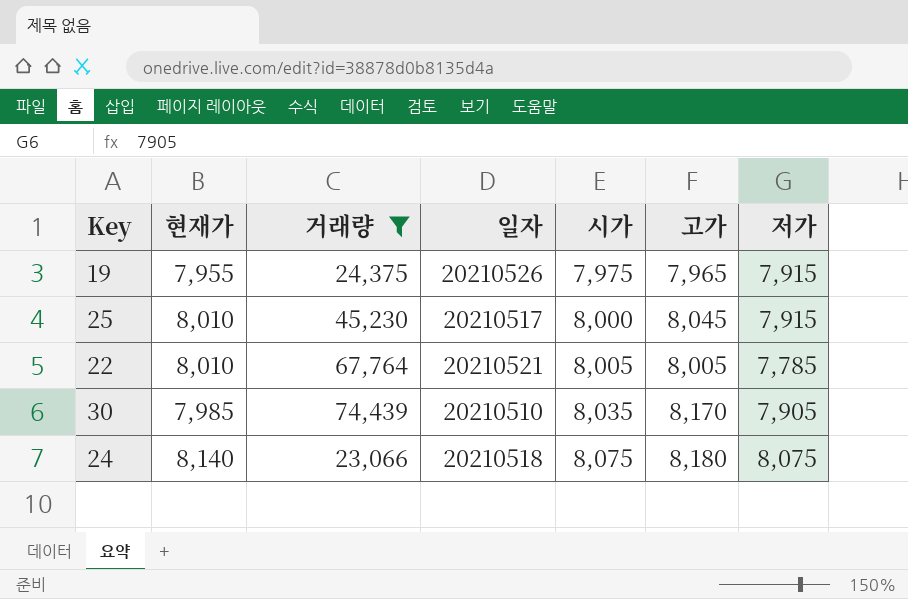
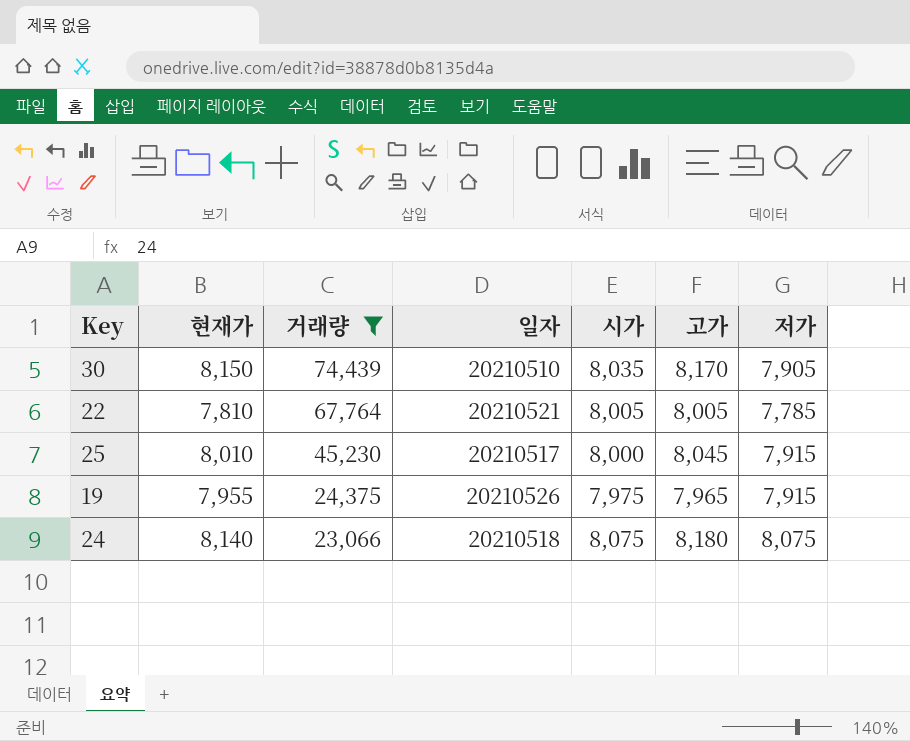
row order: 시가 ascending -> 거래량 descending
30 | 현재가: 7,985 -> 8,150
22 | 현재가: 8,010 -> 7,810

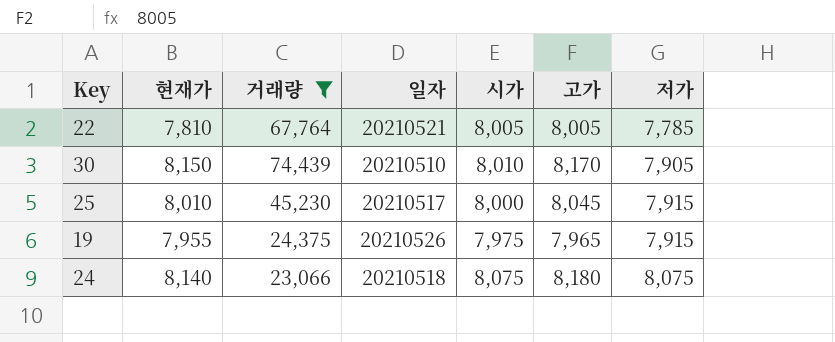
row order: 거래량 descending -> 저가 ascending
30 | 시가: 8,035 -> 8,010

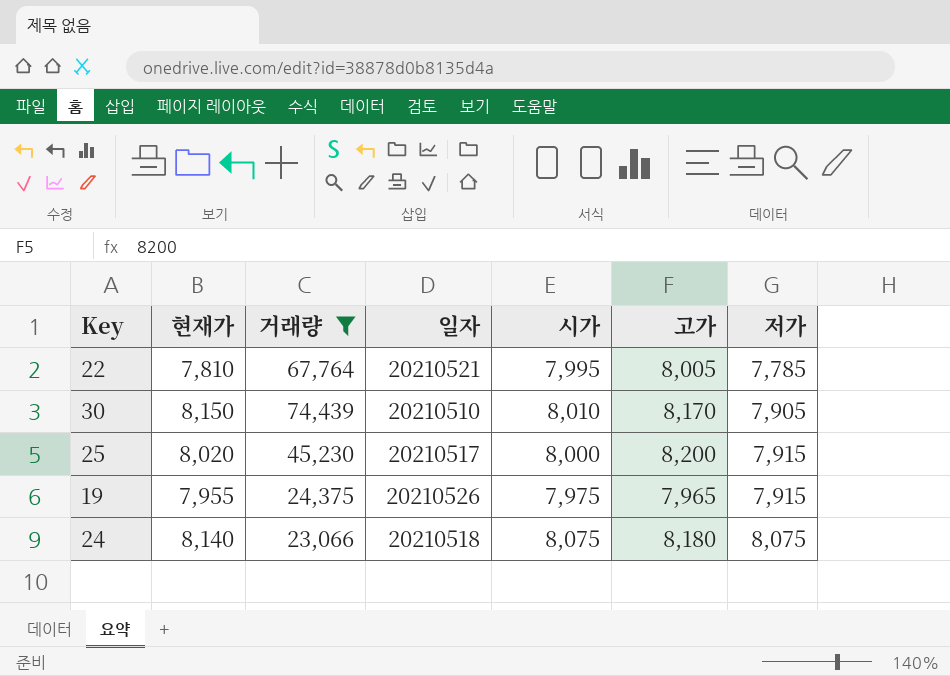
22 | 시가: 8,005 -> 7,995
25 | 현재가: 8,010 -> 8,020
25 | 고가: 8,045 -> 8,200

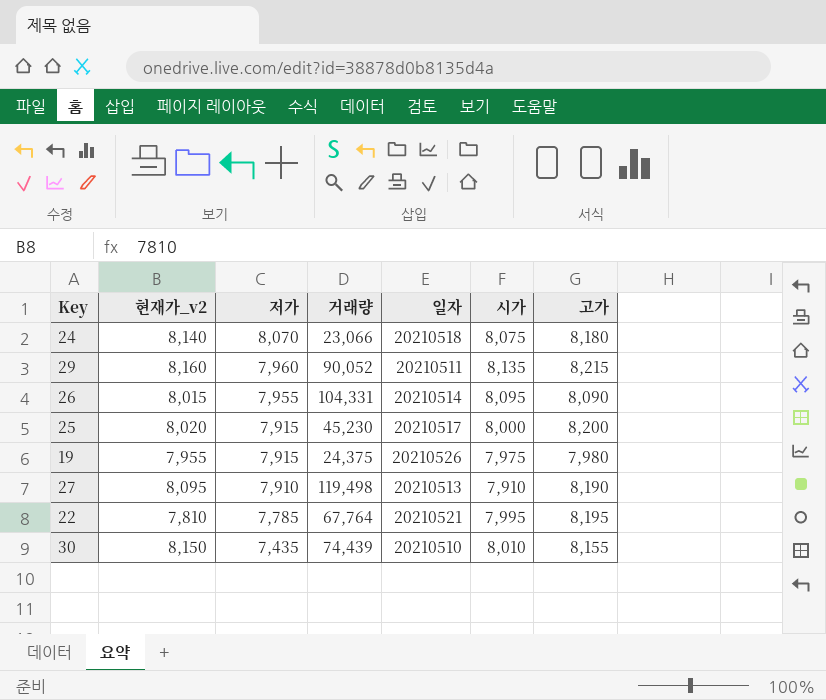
filter: 거래량 <= 74,439 -> none
row order: 저가 ascending -> 저가 descending
column name: 현재가 -> 현재가_v2
column 저가 | position: 7 -> 3
24 | 저가: 8,075 -> 8,070
19 | 고가: 7,965 -> 7,980
22 | 고가: 8,005 -> 8,195
30 | 저가: 7,905 -> 7,435
30 | 고가: 8,170 -> 8,155

